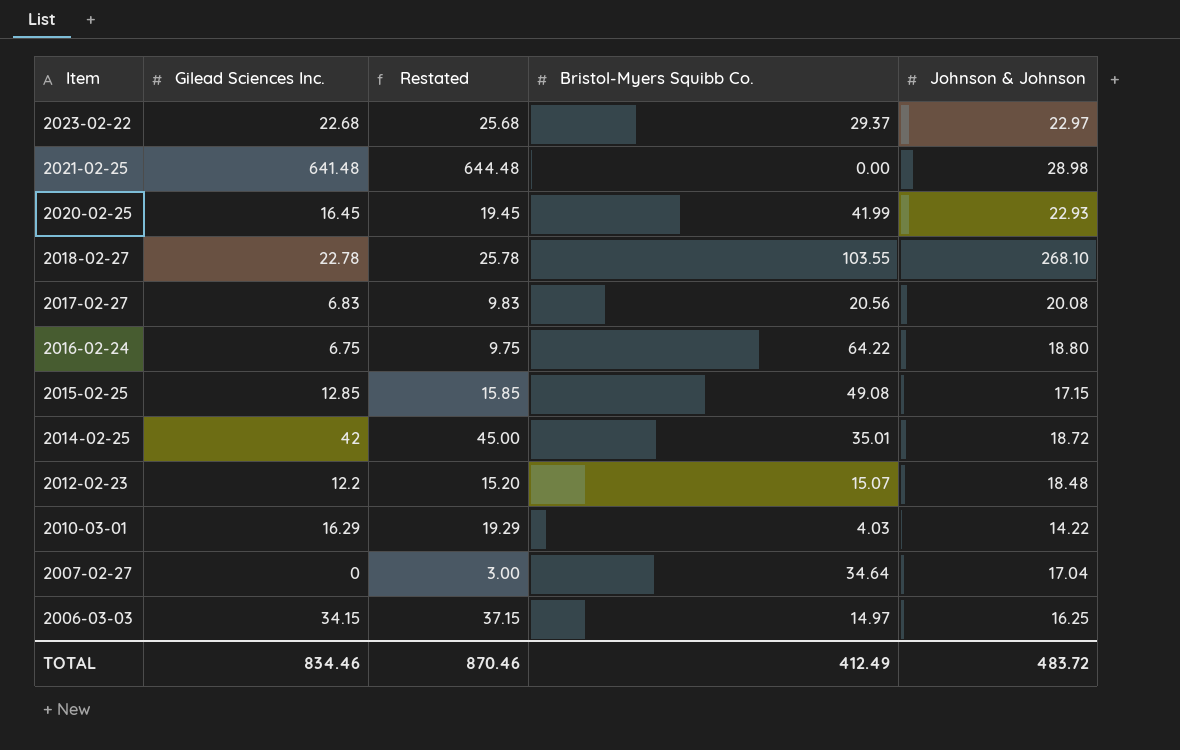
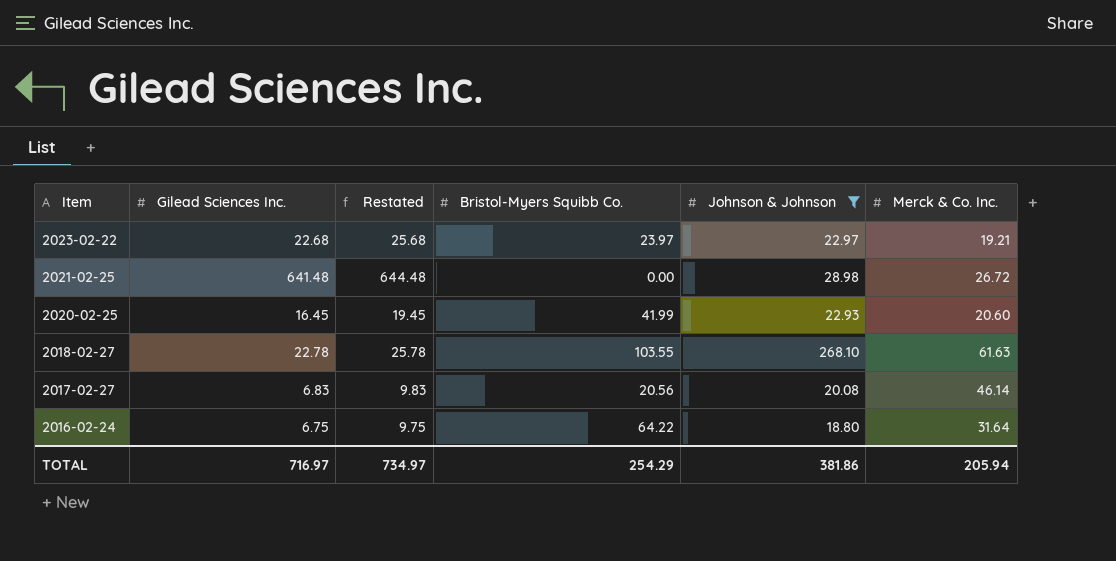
filter: none -> Johnson & Johnson >= 18.80
column Merck & Co. Inc. | position: none -> 6
2023-02-22 | Bristol-Myers Squibb Co.: 29.37 -> 23.97
TOTAL | Gilead Sciences Inc.: 834.46 -> 716.97
TOTAL | Restated: 870.46 -> 734.97
TOTAL | Bristol-Myers Squibb Co.: 412.49 -> 254.29
TOTAL | Johnson & Johnson: 483.72 -> 381.86

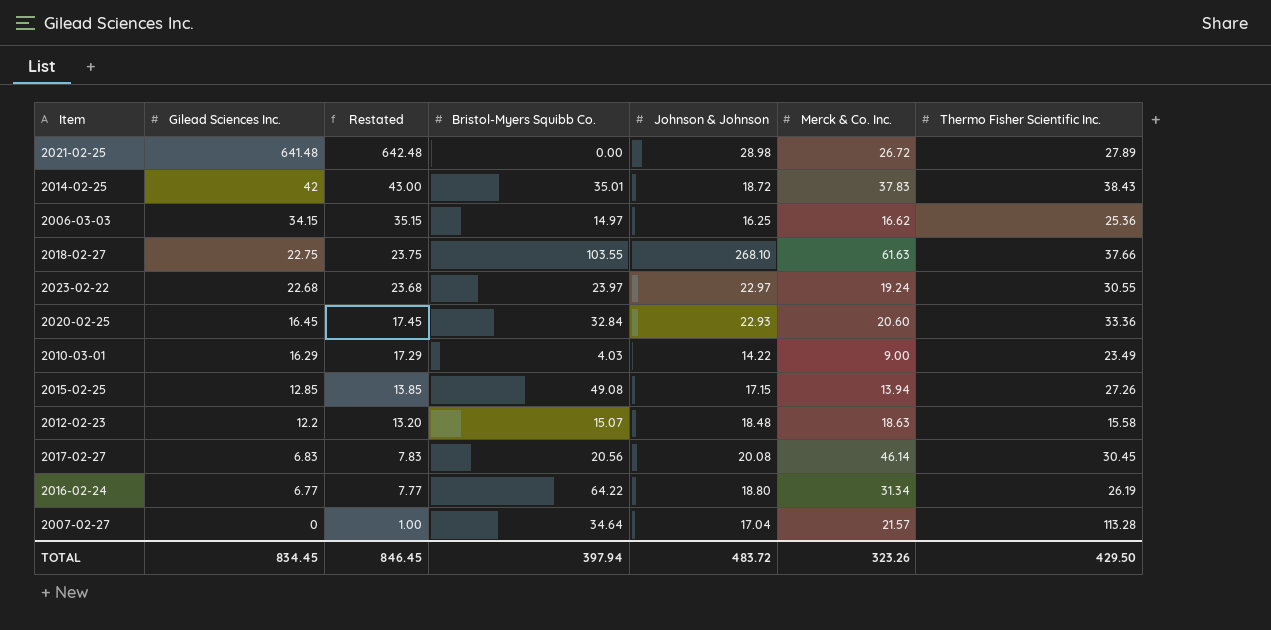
filter: Johnson & Johnson >= 18.80 -> none
row order: Item descending -> Gilead Sciences Inc. descending
column Restated | formula: [Gilead Sciences Inc.] + 3 -> [Gilead Sciences Inc.] + 1
column Thermo Fisher Scientific Inc. | position: none -> 7
2018-02-27 | Gilead Sciences Inc.: 22.78 -> 22.75
2023-02-22 | Merck & Co. Inc.: 19.21 -> 19.24
2020-02-25 | Bristol-Myers Squibb Co.: 41.99 -> 32.84
2016-02-24 | Gilead Sciences Inc.: 6.75 -> 6.77
2016-02-24 | Merck & Co. Inc.: 31.64 -> 31.34
TOTAL | Gilead Sciences Inc.: 716.97 -> 834.45
TOTAL | Restated: 734.97 -> 846.45
TOTAL | Bristol-Myers Squibb Co.: 254.29 -> 397.94
TOTAL | Johnson & Johnson: 381.86 -> 483.72
TOTAL | Merck & Co. Inc.: 205.94 -> 323.26

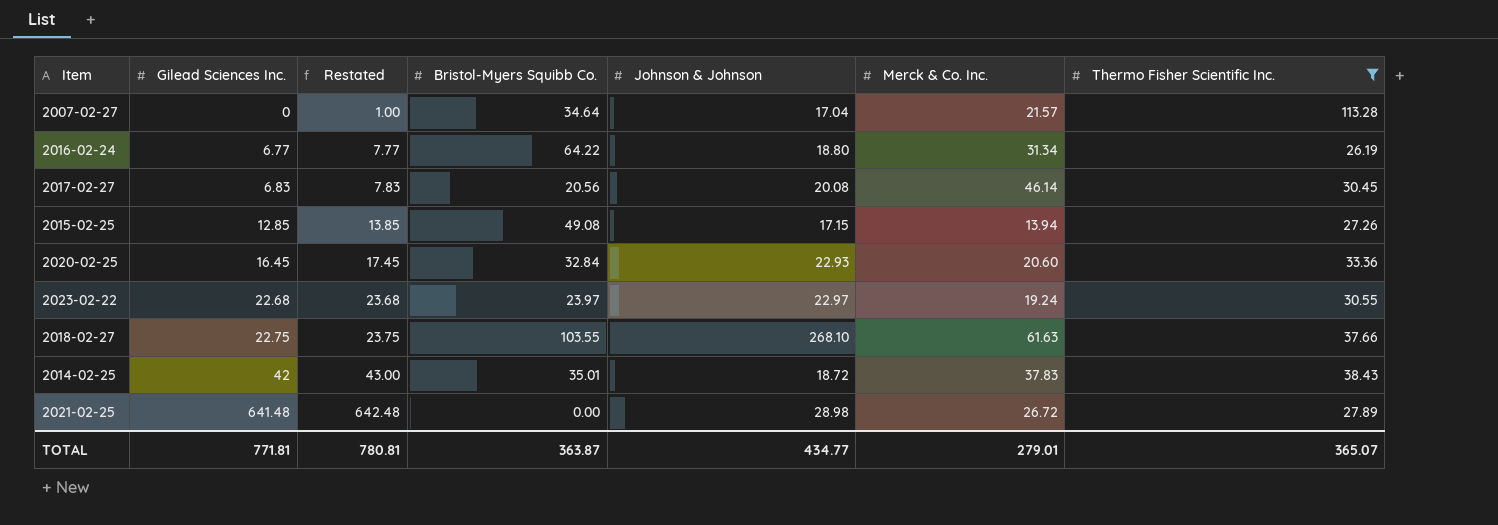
filter: none -> Thermo Fisher Scientific Inc. >= 26.19
row order: Gilead Sciences Inc. descending -> Gilead Sciences Inc. ascending
TOTAL | Gilead Sciences Inc.: 834.45 -> 771.81
TOTAL | Restated: 846.45 -> 780.81
TOTAL | Bristol-Myers Squibb Co.: 397.94 -> 363.87
TOTAL | Johnson & Johnson: 483.72 -> 434.77
TOTAL | Merck & Co. Inc.: 323.26 -> 279.01
TOTAL | Thermo Fisher Scientific Inc.: 429.50 -> 365.07

